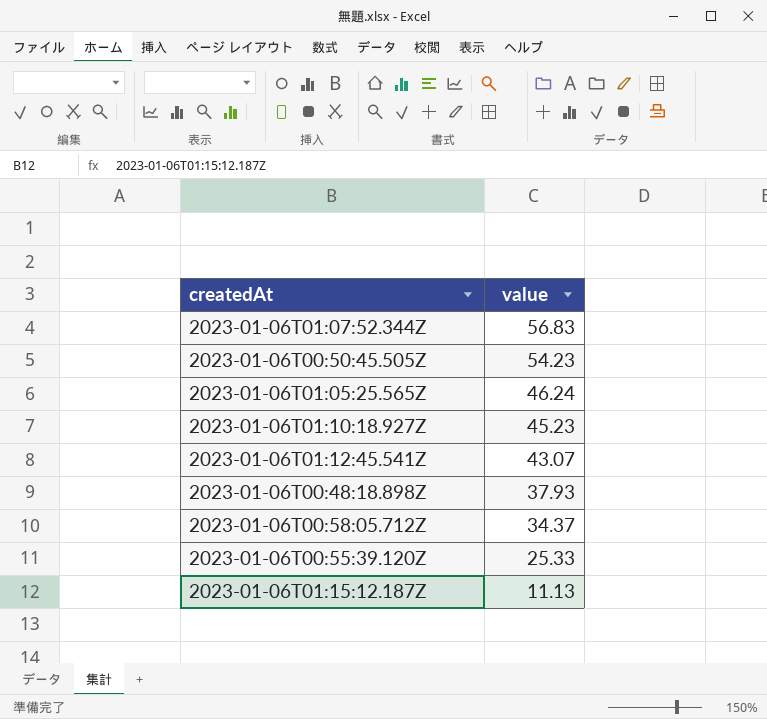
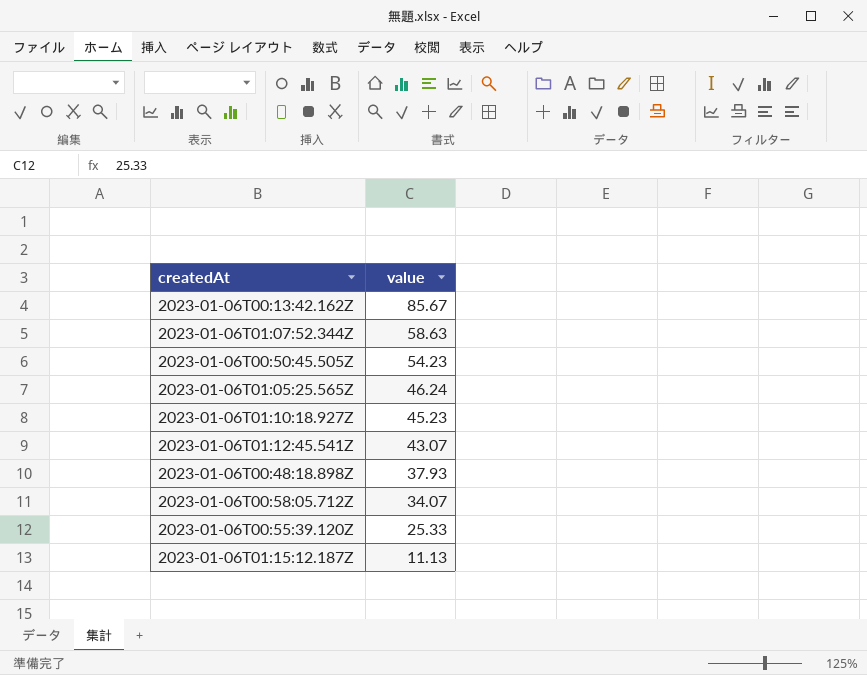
row 2023-01-06T00:13:42.162Z: none -> 85.67
2023-01-06T01:07:52.344Z | value: 56.83 -> 58.63
2023-01-06T00:58:05.712Z | value: 34.37 -> 34.07

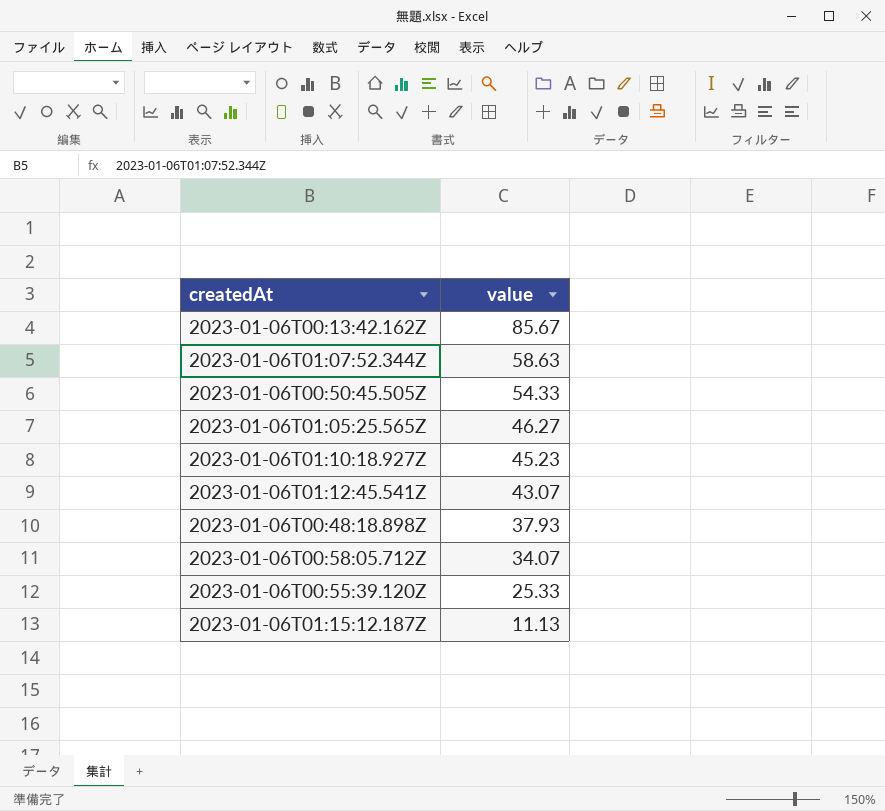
2023-01-06T00:50:45.505Z | value: 54.23 -> 54.33
2023-01-06T01:05:25.565Z | value: 46.24 -> 46.27

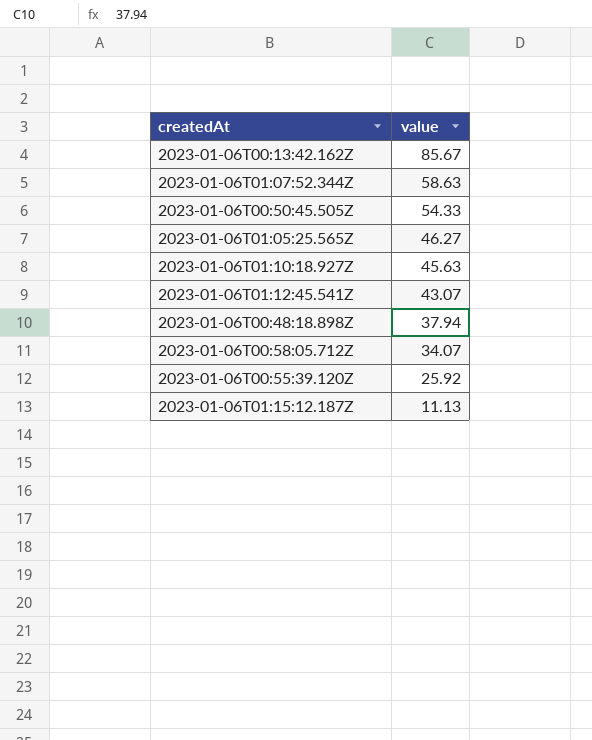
2023-01-06T01:10:18.927Z | value: 45.23 -> 45.63
2023-01-06T00:48:18.898Z | value: 37.93 -> 37.94
2023-01-06T00:55:39.120Z | value: 25.33 -> 25.92

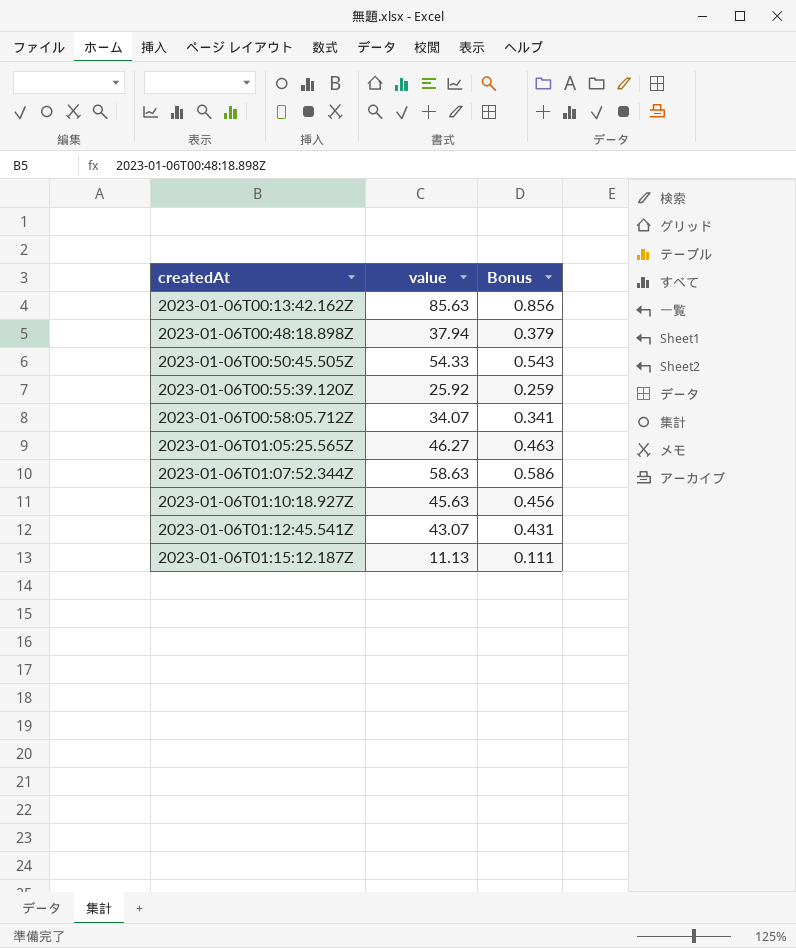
row order: value descending -> createdAt ascending
column Bonus | formula: none -> [value] * 0.01
2023-01-06T00:13:42.162Z | value: 85.67 -> 85.63

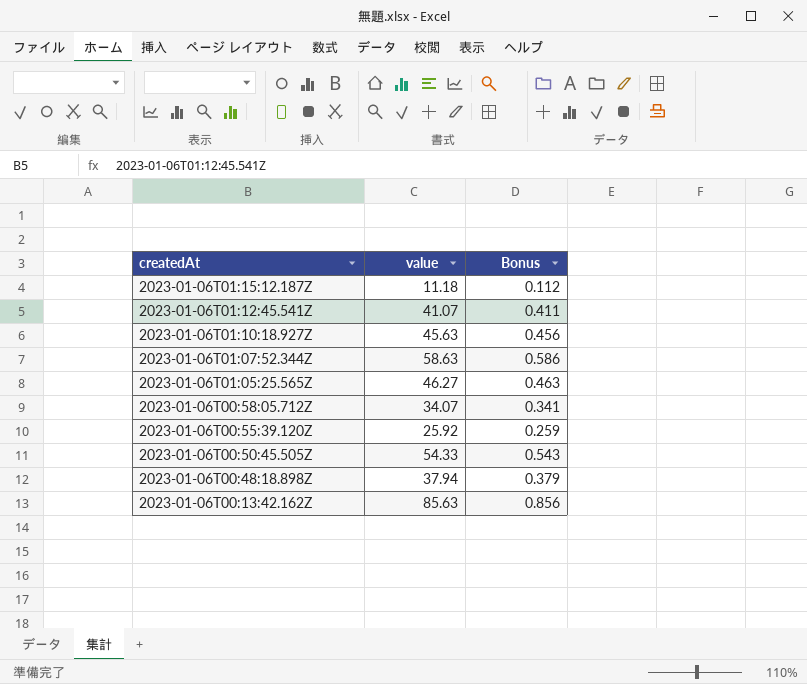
row order: createdAt ascending -> createdAt descending
2023-01-06T01:15:12.187Z | value: 11.13 -> 11.18
2023-01-06T01:15:12.187Z | Bonus: 0.111 -> 0.112
2023-01-06T01:12:45.541Z | value: 43.07 -> 41.07
2023-01-06T01:12:45.541Z | Bonus: 0.431 -> 0.411

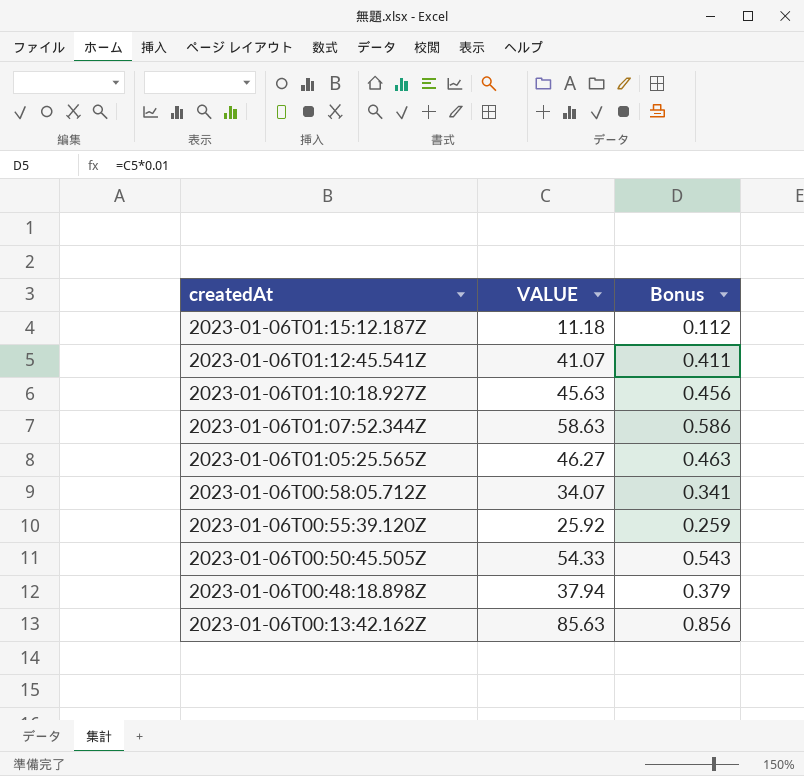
column name: value -> VALUE

